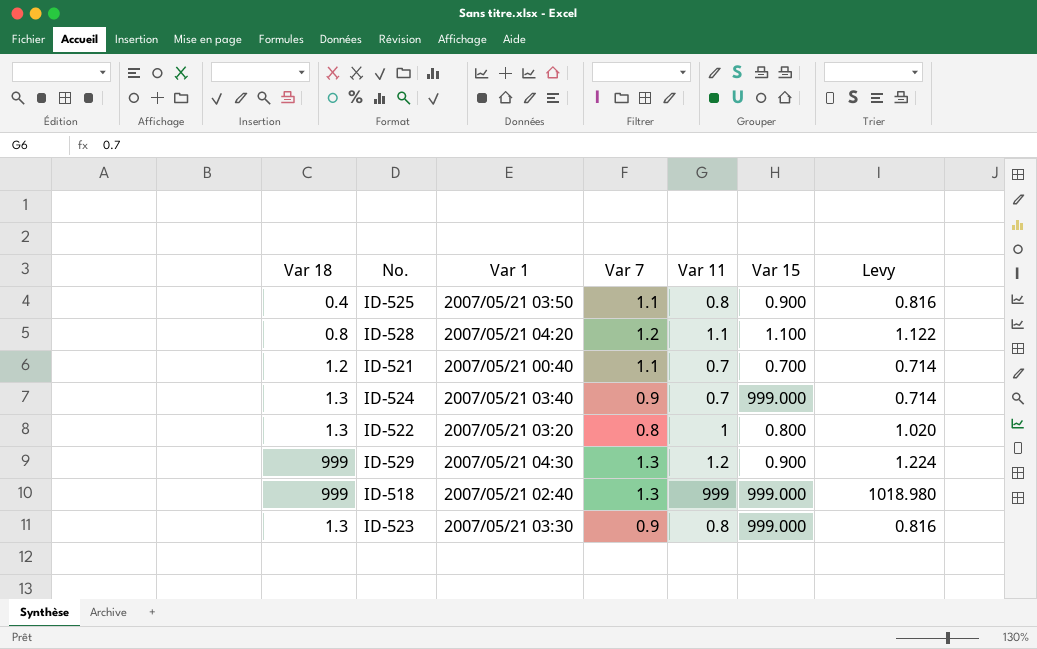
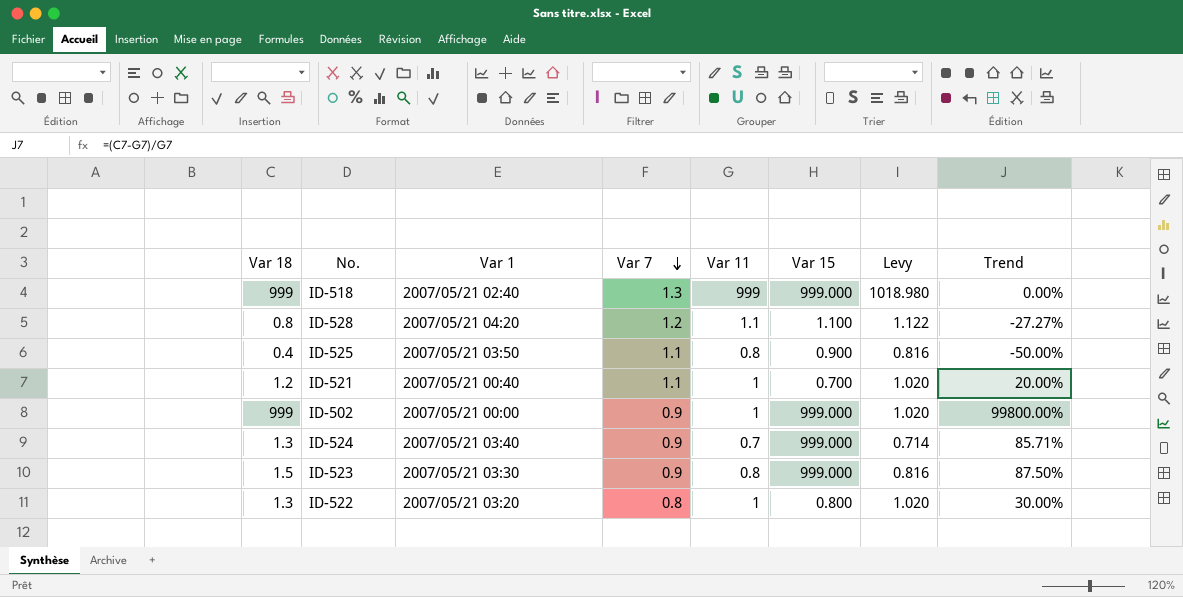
row order: none -> Var 7 descending
column Trend | formula: none -> ([Var 18] - [Var 11]) / [Var 11]
row ID-529: 999 | 2007/05/21 04:30 | 1.3 | 1.2 | 0.900 | 1.224 -> none
ID-521 | Var 11: 0.7 -> 1
ID-521 | Levy: 0.714 -> 1.020
row ID-502: none -> 999 | 2007/05/21 00:00 | 0.9 | 1 | 999.000 | 1.020 | 99800.00%
ID-523 | Var 18: 1.3 -> 1.5

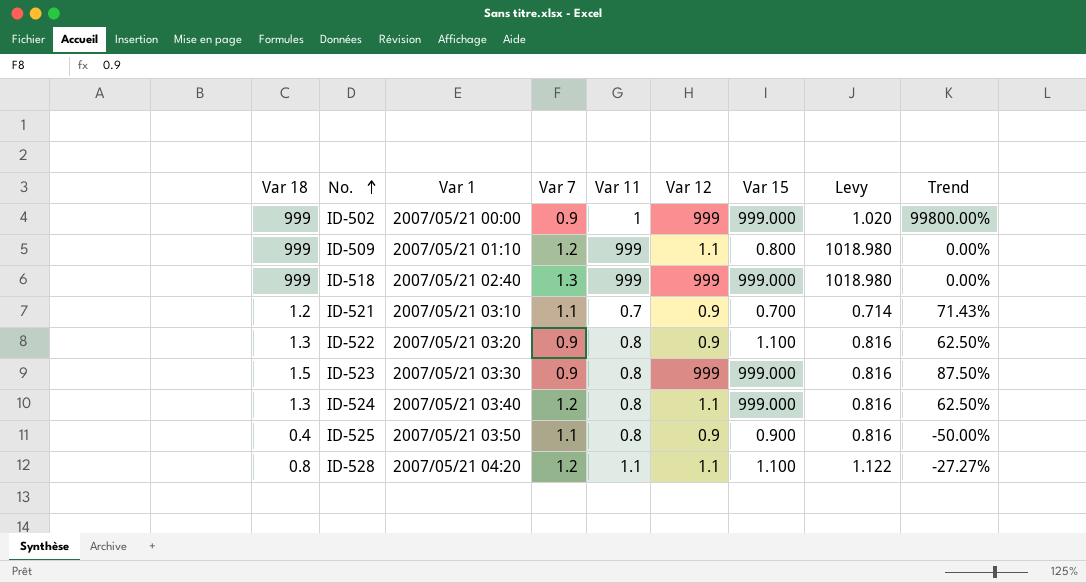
row order: Var 7 descending -> No. ascending
column Var 12 | position: none -> 6
row ID-509: none -> 999 | 2007/05/21 01:10 | 1.2 | 999 | 1.1 | 0.800 | 1018.980 | 0.00%
ID-521 | Var 1: 2007/05/21 00:40 -> 2007/05/21 03:10
ID-521 | Var 11: 1 -> 0.7
ID-521 | Levy: 1.020 -> 0.714
ID-521 | Trend: 20.00% -> 71.43%
ID-522 | Var 7: 0.8 -> 0.9
ID-522 | Var 11: 1 -> 0.8
ID-522 | Var 15: 0.800 -> 1.100
ID-522 | Levy: 1.020 -> 0.816
ID-522 | Trend: 30.00% -> 62.50%
ID-524 | Var 7: 0.9 -> 1.2
ID-524 | Var 11: 0.7 -> 0.8
ID-524 | Levy: 0.714 -> 0.816
ID-524 | Trend: 85.71% -> 62.50%

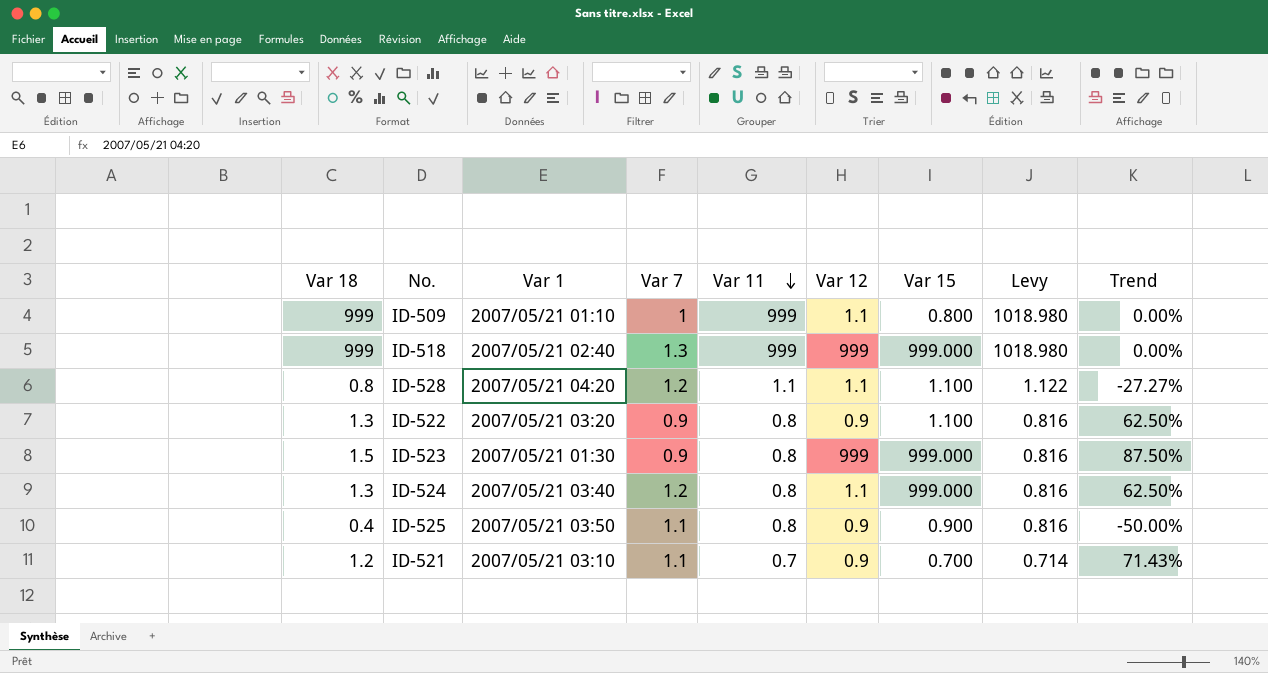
row order: No. ascending -> Var 11 descending
row ID-502: 999 | 2007/05/21 00:00 | 0.9 | 1 | 999 | 999.000 | 1.020 | 99800.00% -> none
ID-509 | Var 7: 1.2 -> 1
ID-523 | Var 1: 2007/05/21 03:30 -> 2007/05/21 01:30

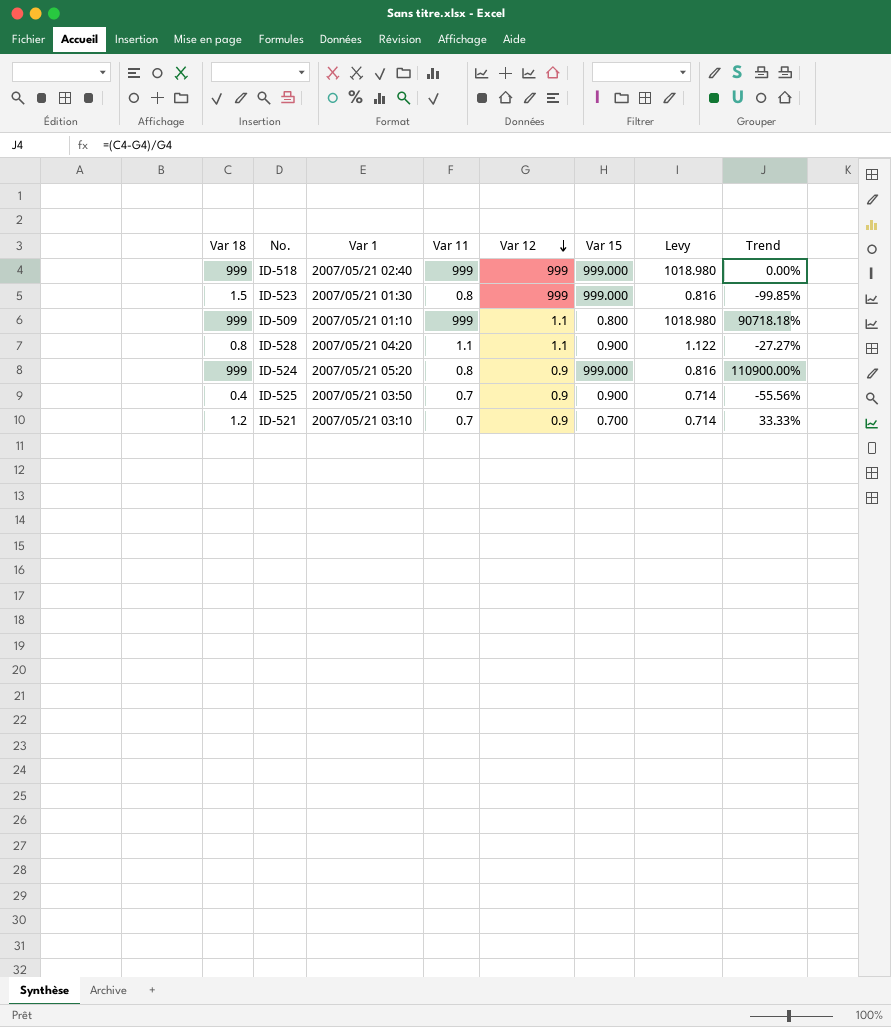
row order: Var 11 descending -> Var 12 descending
column Var 7 | position: 4 -> none
column Trend | formula: ([Var 18] - [Var 11]) / [Var 11] -> ([Var 18] - [Var 12]) / [Var 12]
row ID-522: 1.3 | 2007/05/21 03:20 | 0.9 | 0.8 | 0.9 | 1.100 | 0.816 | 62.50% -> none
ID-528 | Var 15: 1.100 -> 0.900
ID-524 | Var 18: 1.3 -> 999
ID-524 | Var 1: 2007/05/21 03:40 -> 2007/05/21 05:20
ID-524 | Var 12: 1.1 -> 0.9
ID-525 | Var 11: 0.8 -> 0.7
ID-525 | Levy: 0.816 -> 0.714

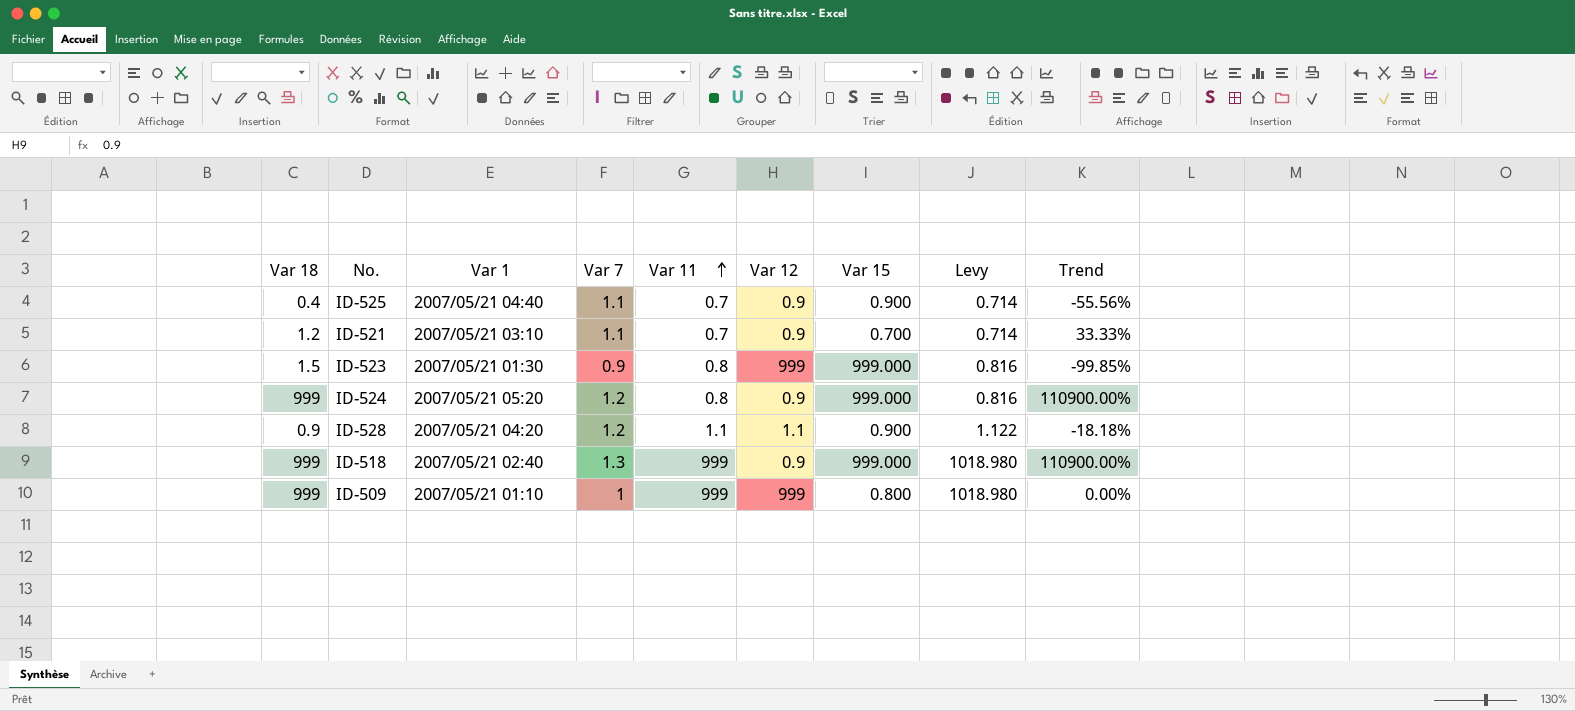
row order: Var 12 descending -> Var 11 ascending
column Var 7 | position: none -> 4
ID-525 | Var 1: 2007/05/21 03:50 -> 2007/05/21 04:40
ID-528 | Var 18: 0.8 -> 0.9
ID-528 | Trend: -27.27% -> -18.18%
ID-518 | Var 12: 999 -> 0.9
ID-518 | Trend: 0.00% -> 110900.00%
ID-509 | Var 12: 1.1 -> 999
ID-509 | Trend: 90718.18% -> 0.00%

